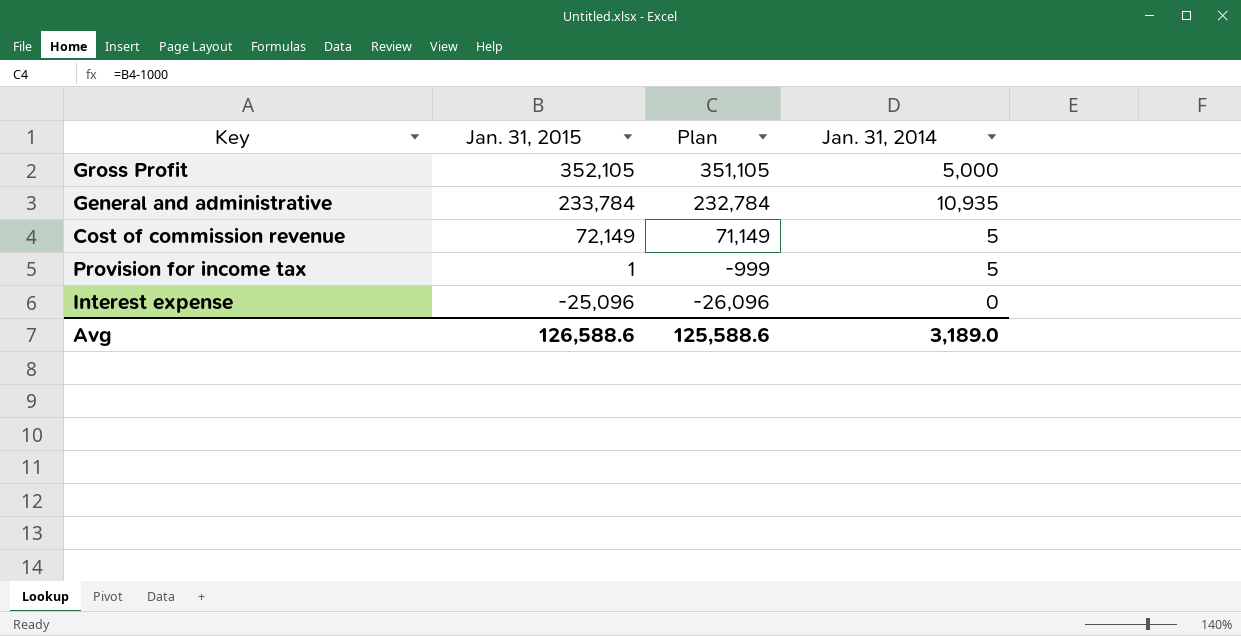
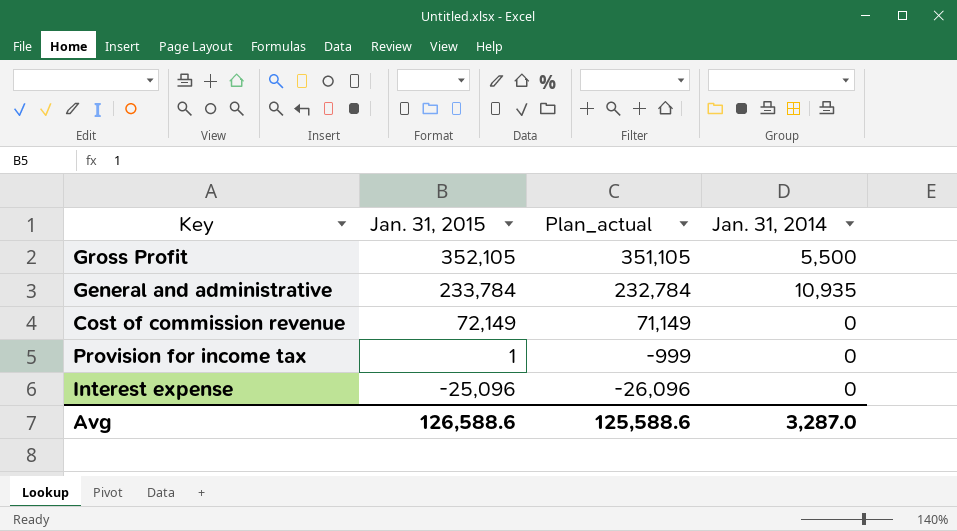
column name: Plan -> Plan_actual
Gross Profit | Jan. 31, 2014: 5,000 -> 5,500
Cost of commission revenue | Jan. 31, 2014: 5 -> 0
Provision for income tax | Jan. 31, 2014: 5 -> 0
Avg | Jan. 31, 2014: 3,189.0 -> 3,287.0

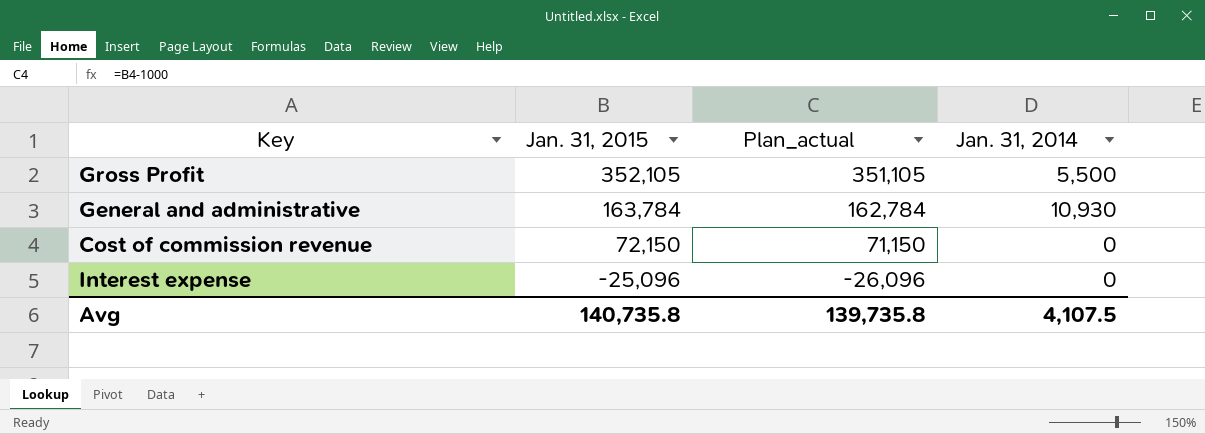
row Provision for income tax: 1 | -999 | 0 -> none
General and administrative | Jan. 31, 2015: 233,784 -> 163,784
General and administrative | Plan_actual: 232,784 -> 162,784
General and administrative | Jan. 31, 2014: 10,935 -> 10,930
Cost of commission revenue | Jan. 31, 2015: 72,149 -> 72,150
Cost of commission revenue | Plan_actual: 71,149 -> 71,150
Avg | Jan. 31, 2015: 126,588.6 -> 140,735.8
Avg | Plan_actual: 125,588.6 -> 139,735.8
Avg | Jan. 31, 2014: 3,287.0 -> 4,107.5

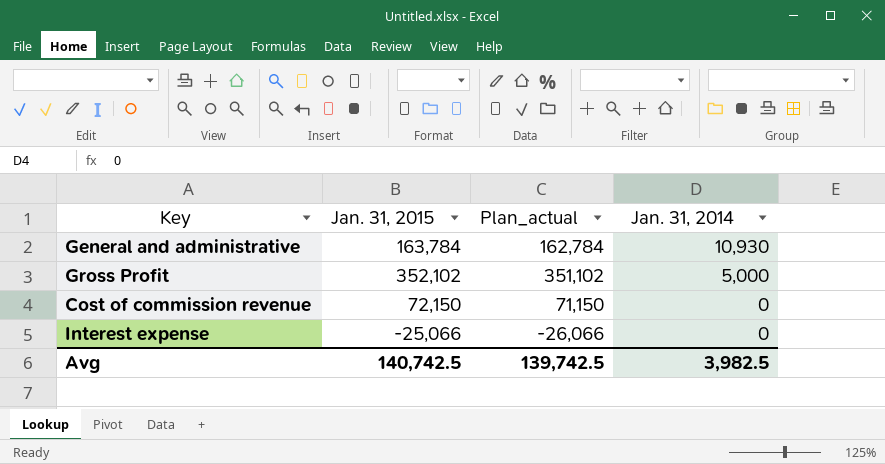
row order: Jan. 31, 2015 descending -> Jan. 31, 2014 descending
Gross Profit | Jan. 31, 2015: 352,105 -> 352,102
Gross Profit | Plan_actual: 351,105 -> 351,102
Gross Profit | Jan. 31, 2014: 5,500 -> 5,000
Interest expense | Jan. 31, 2015: -25,096 -> -25,066
Interest expense | Plan_actual: -26,096 -> -26,066
Avg | Jan. 31, 2015: 140,735.8 -> 140,742.5
Avg | Plan_actual: 139,735.8 -> 139,742.5
Avg | Jan. 31, 2014: 4,107.5 -> 3,982.5

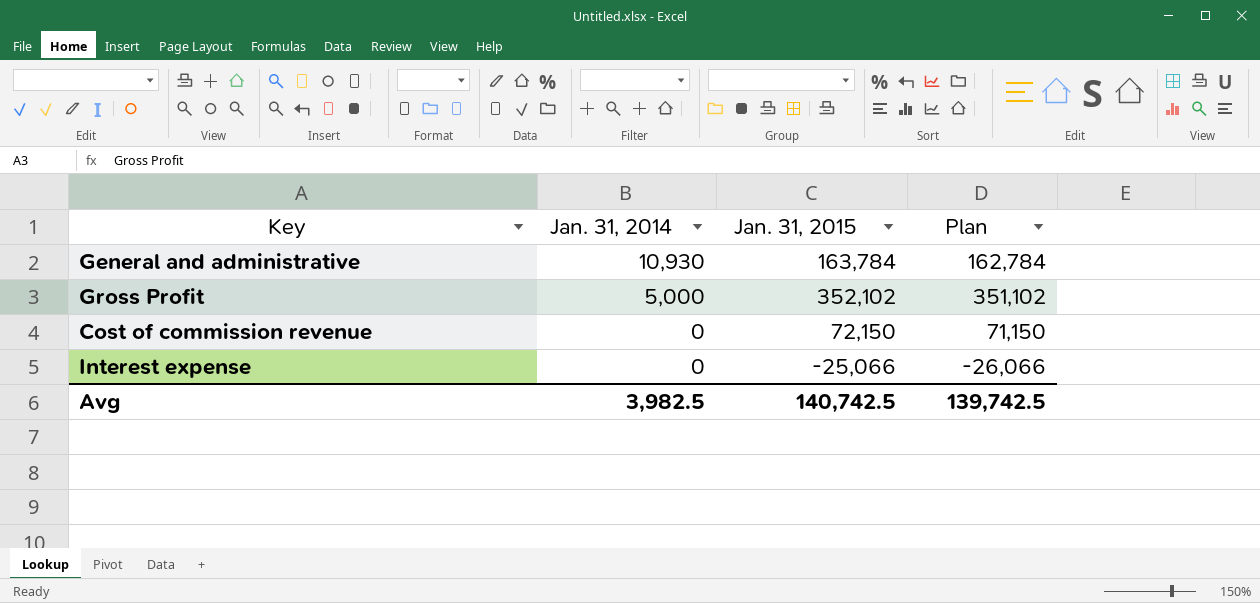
column Jan. 31, 2014 | position: 4 -> 2
column name: Plan_actual -> Plan

